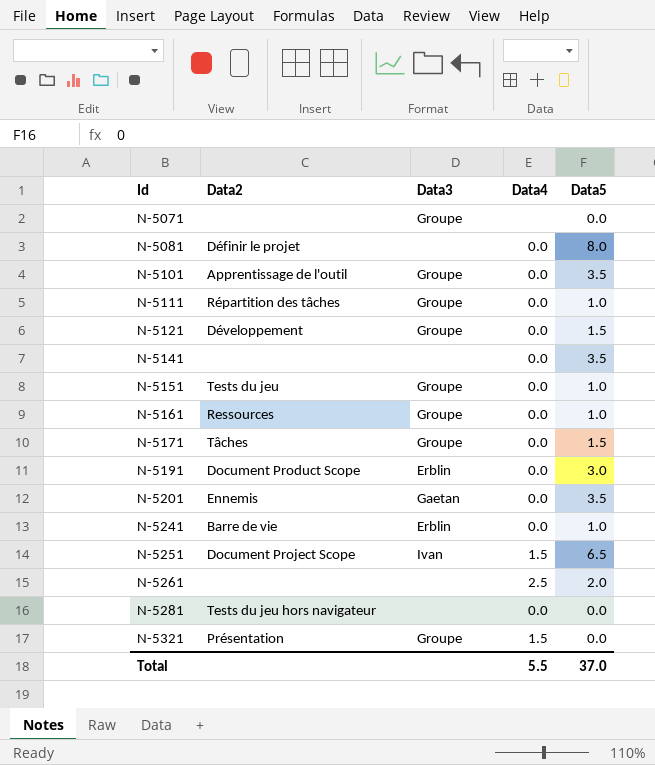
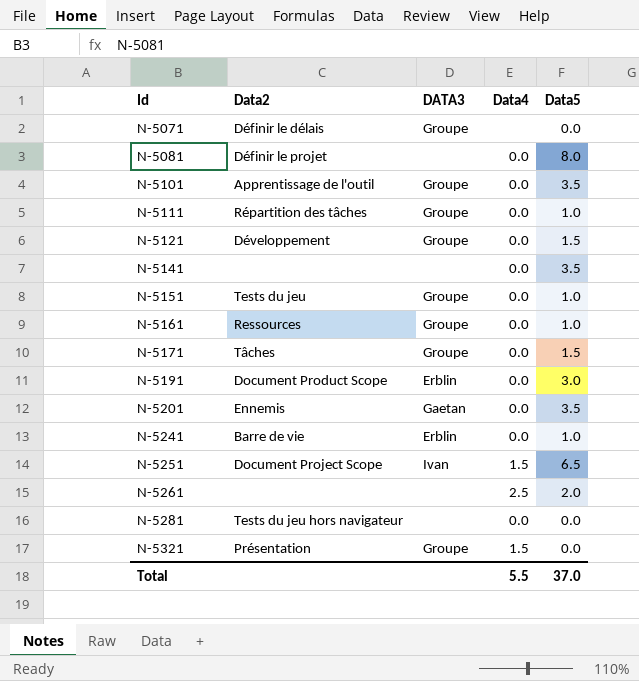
column name: Data3 -> DATA3
N-5071 | Data2: none -> Définir le délais

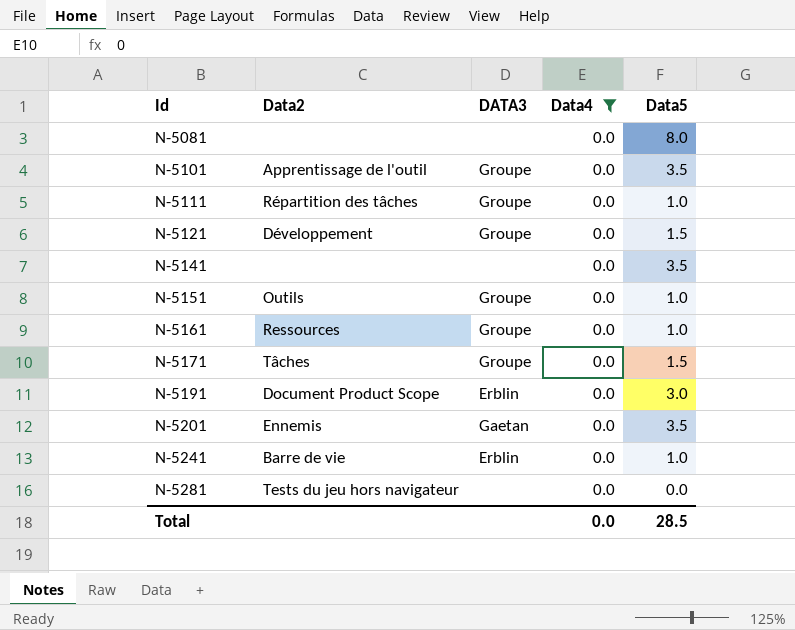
filter: none -> Data4 = 0.0
N-5081 | Data2: Définir le projet -> none
N-5151 | Data2: Tests du jeu -> Outils
Total | Data4: 5.5 -> 0.0
Total | Data5: 37.0 -> 28.5

